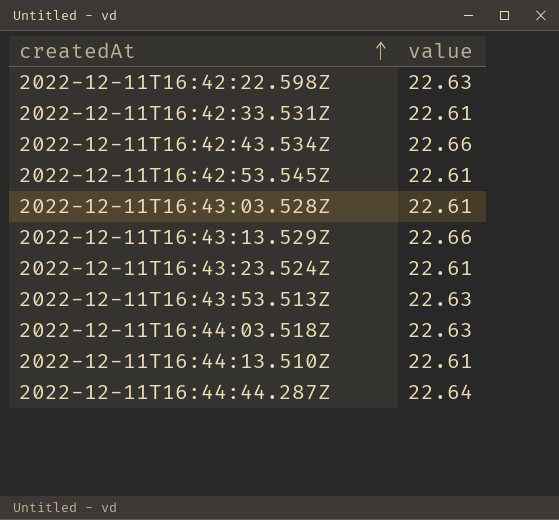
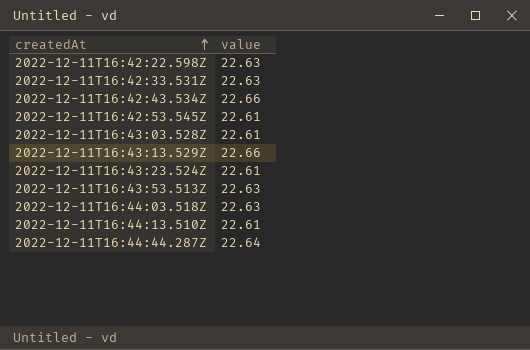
2022-12-11T16:42:33.531Z | value: 22.61 -> 22.63

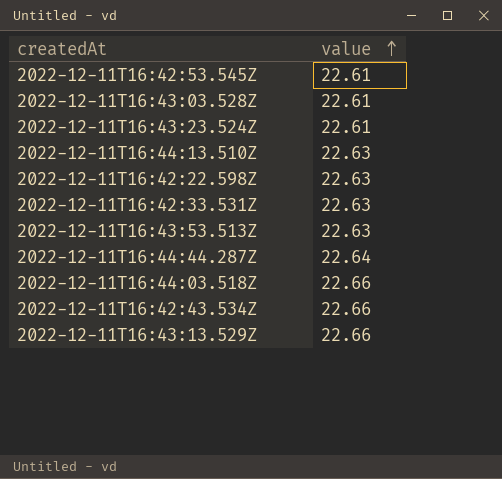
row order: createdAt ascending -> value ascending
2022-12-11T16:44:13.510Z | value: 22.61 -> 22.63
2022-12-11T16:44:03.518Z | value: 22.63 -> 22.66

